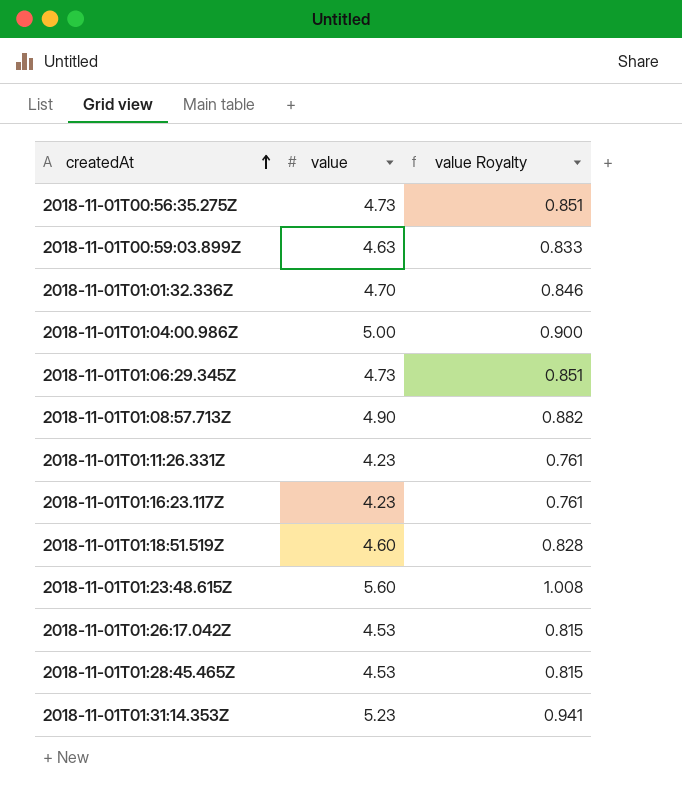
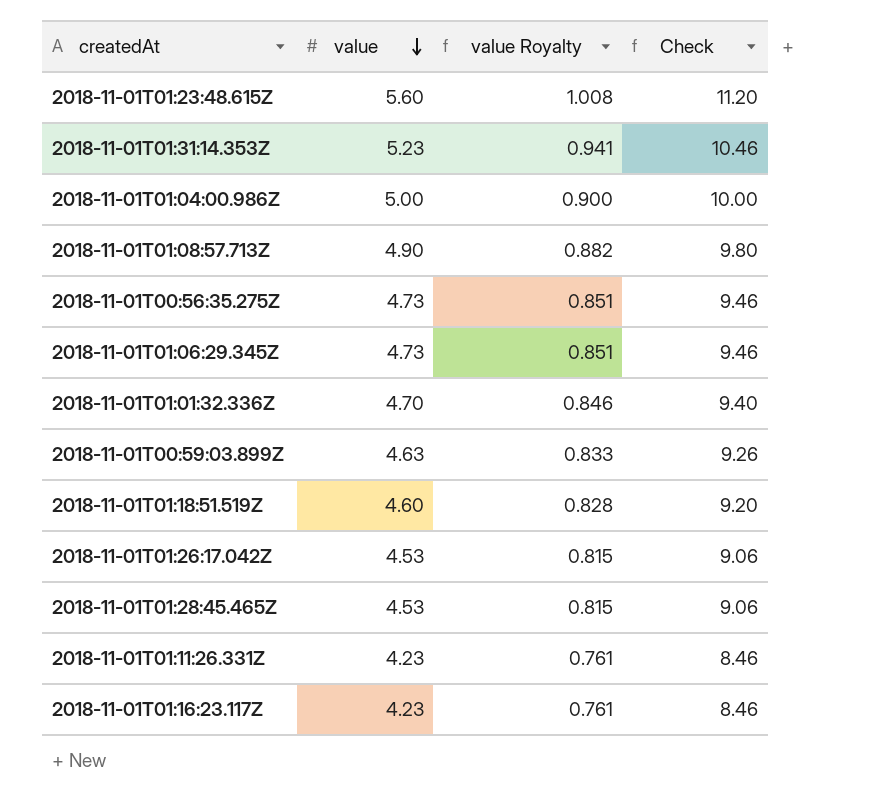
row order: createdAt ascending -> value descending
column Check | formula: none -> [value] * 2

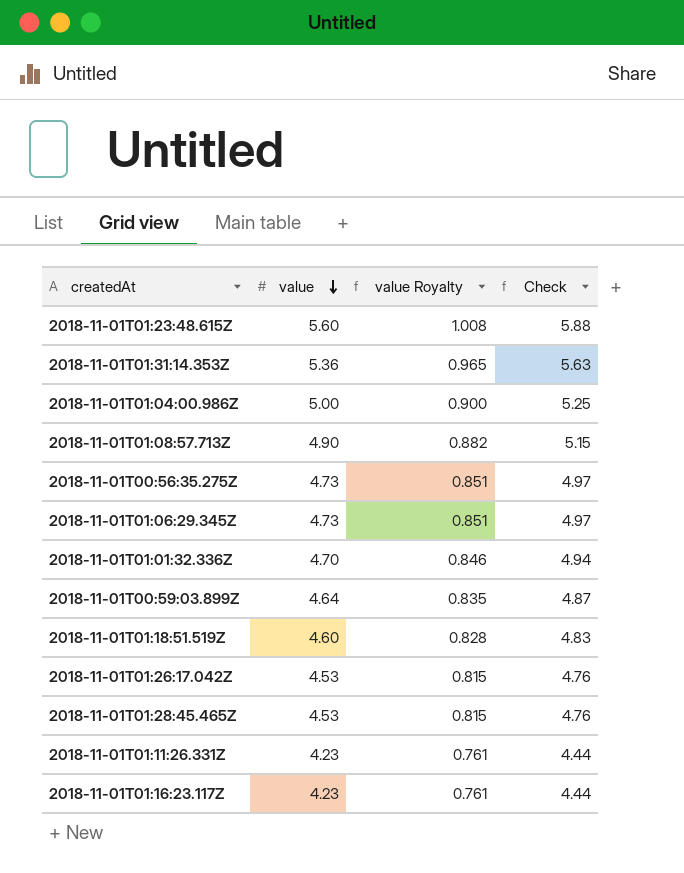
column Check | formula: [value] * 2 -> [value] * 1.05
2018-11-01T01:31:14.353Z | value: 5.23 -> 5.36
2018-11-01T01:31:14.353Z | value Royalty: 0.941 -> 0.965
2018-11-01T00:59:03.899Z | value: 4.63 -> 4.64
2018-11-01T00:59:03.899Z | value Royalty: 0.833 -> 0.835

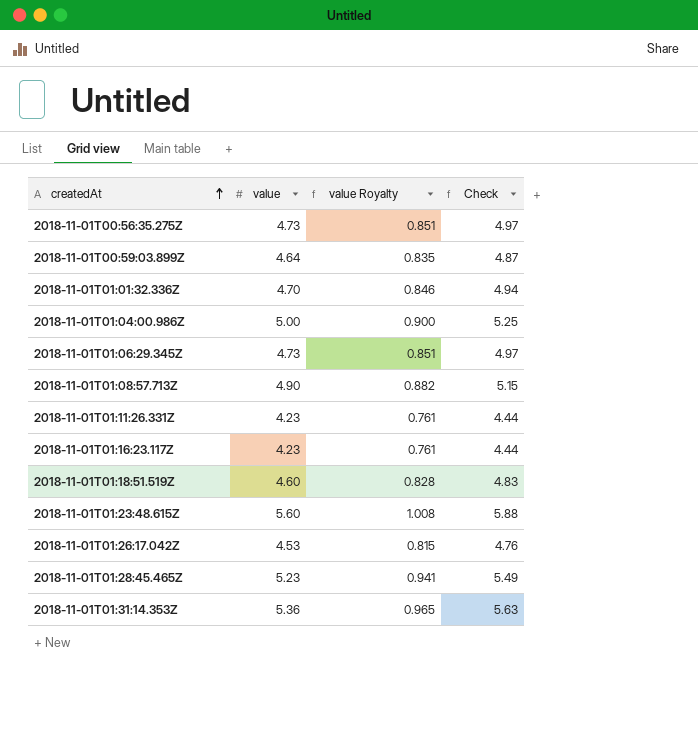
row order: value descending -> createdAt ascending
2018-11-01T01:28:45.465Z | value: 4.53 -> 5.23
2018-11-01T01:28:45.465Z | value Royalty: 0.815 -> 0.941
2018-11-01T01:28:45.465Z | Check: 4.76 -> 5.49

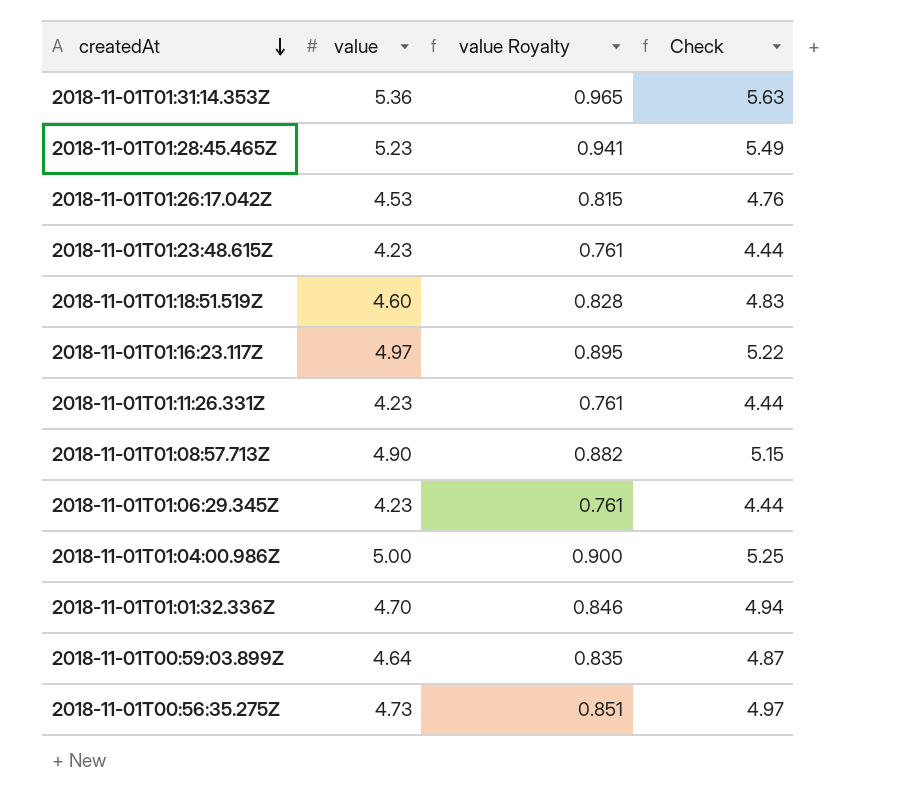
row order: createdAt ascending -> createdAt descending
2018-11-01T01:23:48.615Z | value: 5.60 -> 4.23
2018-11-01T01:23:48.615Z | value Royalty: 1.008 -> 0.761
2018-11-01T01:23:48.615Z | Check: 5.88 -> 4.44
2018-11-01T01:16:23.117Z | value: 4.23 -> 4.97
2018-11-01T01:16:23.117Z | value Royalty: 0.761 -> 0.895
2018-11-01T01:16:23.117Z | Check: 4.44 -> 5.22
2018-11-01T01:06:29.345Z | value: 4.73 -> 4.23
2018-11-01T01:06:29.345Z | value Royalty: 0.851 -> 0.761
2018-11-01T01:06:29.345Z | Check: 4.97 -> 4.44

